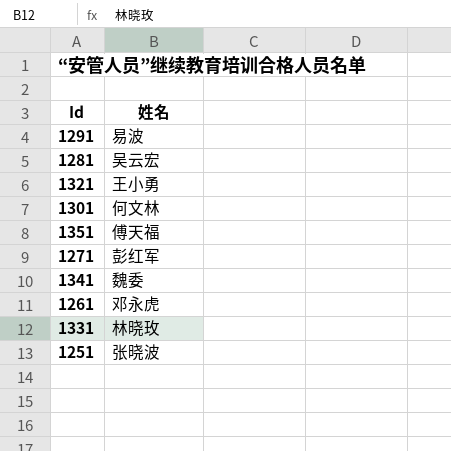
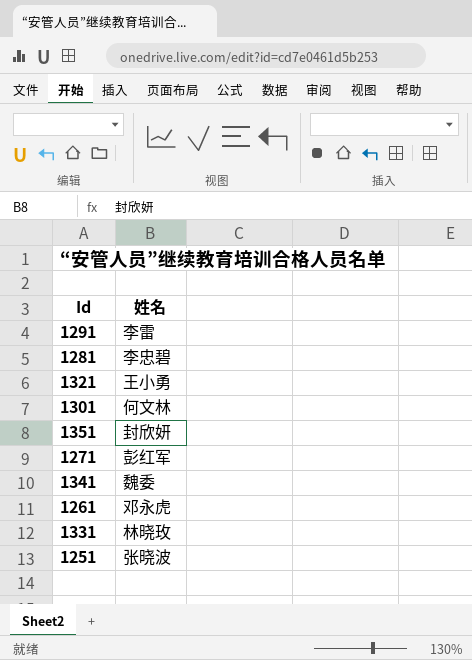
1291 | 姓名: 易波 -> 李雷
1281 | 姓名: 吴云宏 -> 李忠碧
1351 | 姓名: 傅天福 -> 封欣妍

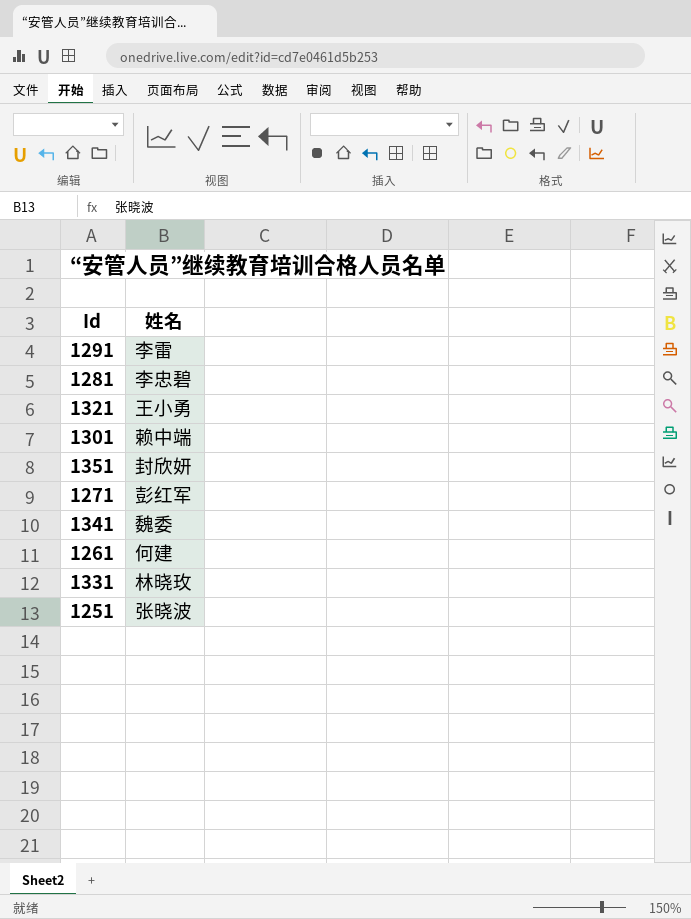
1301 | 姓名: 何文林 -> 赖中端
1261 | 姓名: 邓永虎 -> 何建

